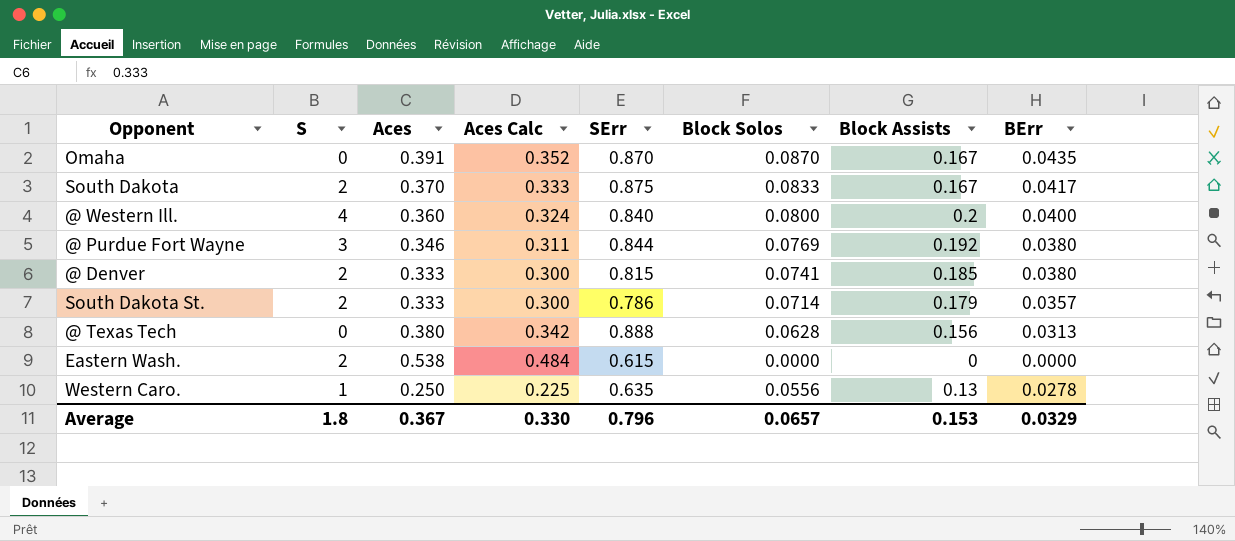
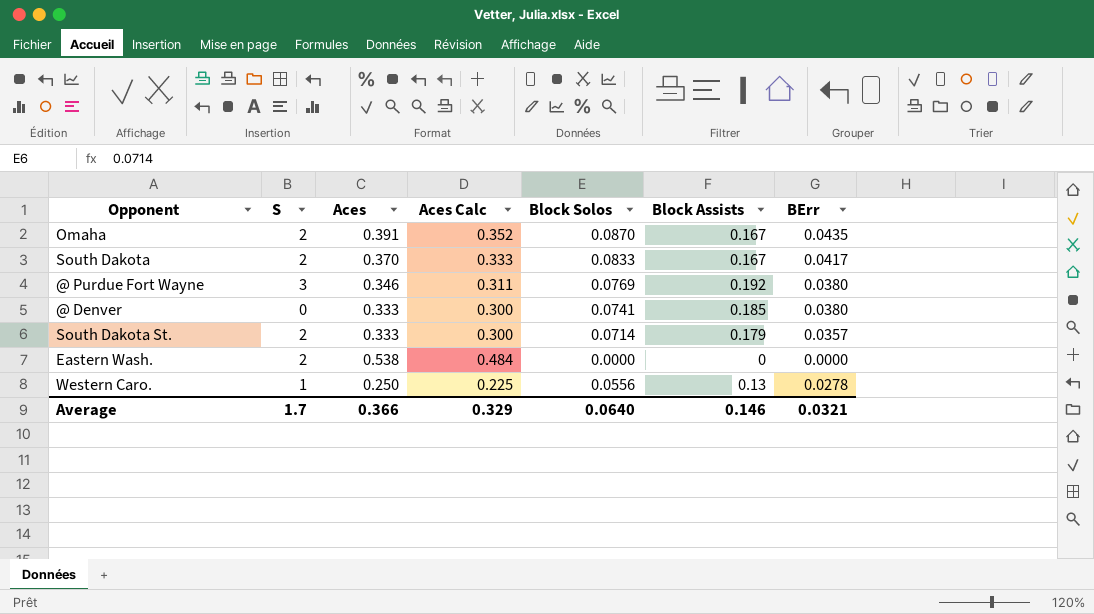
column SErr | position: 5 -> none
row @ Western Ill.: 4 | 0.360 | 0.324 | 0.840 | 0.0800 | 0.2 | 0.0400 -> none
row @ Texas Tech: 0 | 0.380 | 0.342 | 0.888 | 0.0628 | 0.156 | 0.0313 -> none
Omaha | S: 0 -> 2
@ Denver | S: 2 -> 0
Average | S: 1.8 -> 1.7
Average | Aces: 0.367 -> 0.366
Average | Aces Calc: 0.330 -> 0.329
Average | Block Solos: 0.0657 -> 0.0640
Average | Block Assists: 0.153 -> 0.146
Average | BErr: 0.0329 -> 0.0321

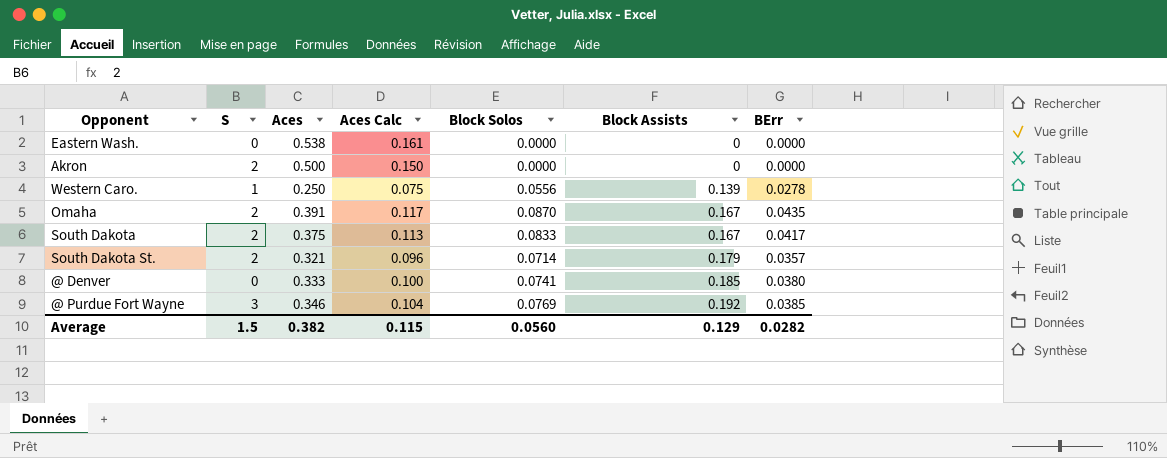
row order: none -> Block Assists ascending
column Aces Calc | formula: [Aces] * 0.9 -> [Aces] * 0.3
Eastern Wash. | S: 2 -> 0
row Akron: none -> 2 | 0.500 | 0.150 | 0.0000 | 0 | 0.0000
Western Caro. | Block Assists: 0.13 -> 0.139
South Dakota | Aces: 0.370 -> 0.375
South Dakota St. | Aces: 0.333 -> 0.321
@ Purdue Fort Wayne | BErr: 0.0380 -> 0.0385
Average | S: 1.7 -> 1.5
Average | Aces: 0.366 -> 0.382
Average | Aces Calc: 0.329 -> 0.115
Average | Block Solos: 0.0640 -> 0.0560
Average | Block Assists: 0.146 -> 0.129
Average | BErr: 0.0321 -> 0.0282

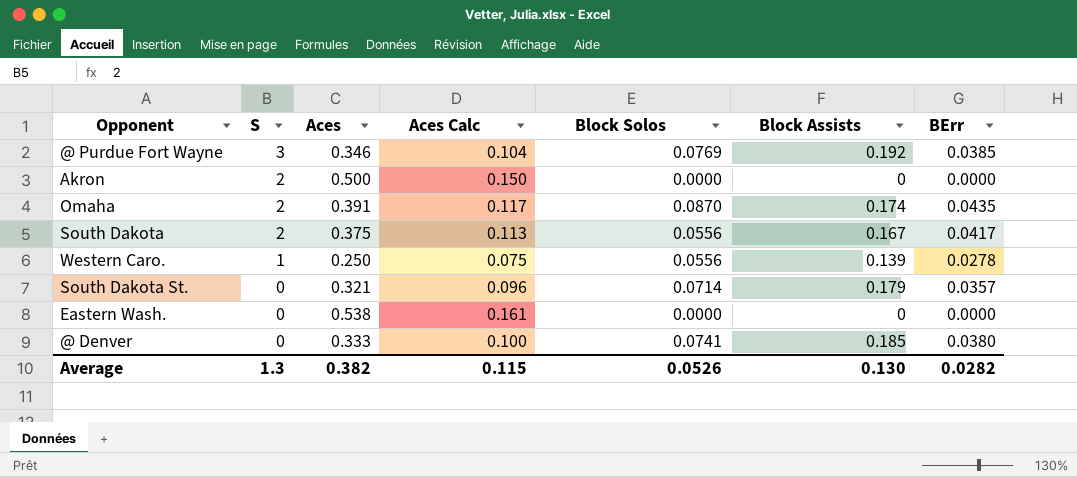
row order: Block Assists ascending -> S descending
Omaha | Block Assists: 0.167 -> 0.174
South Dakota | Block Solos: 0.0833 -> 0.0556
South Dakota St. | S: 2 -> 0
Average | S: 1.5 -> 1.3
Average | Block Solos: 0.0560 -> 0.0526
Average | Block Assists: 0.129 -> 0.130

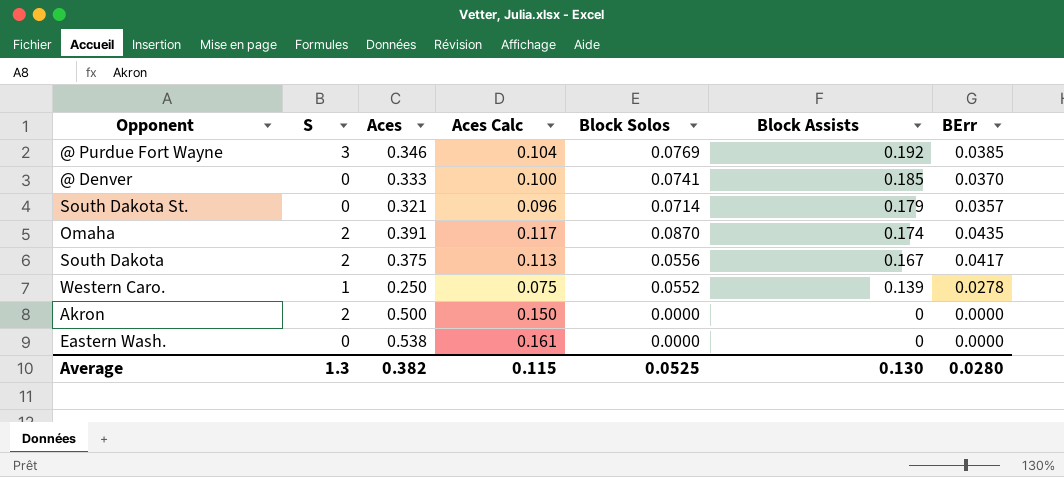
row order: S descending -> Block Assists descending
@ Denver | BErr: 0.0380 -> 0.0370
Western Caro. | Block Solos: 0.0556 -> 0.0552
Average | Block Solos: 0.0526 -> 0.0525
Average | BErr: 0.0282 -> 0.0280

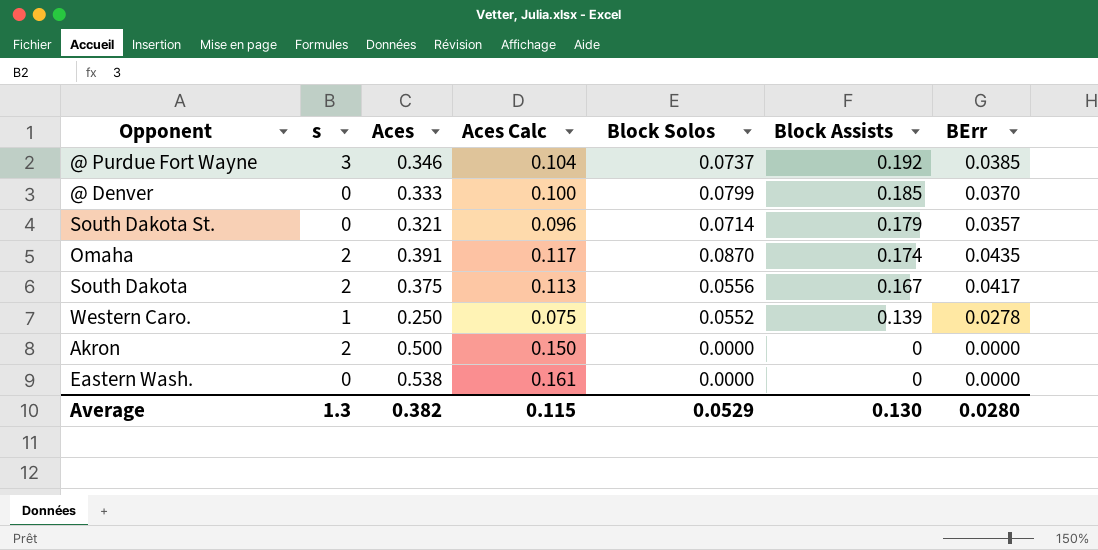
column name: S -> s
@ Purdue Fort Wayne | Block Solos: 0.0769 -> 0.0737
@ Denver | Block Solos: 0.0741 -> 0.0799
Average | Block Solos: 0.0525 -> 0.0529

